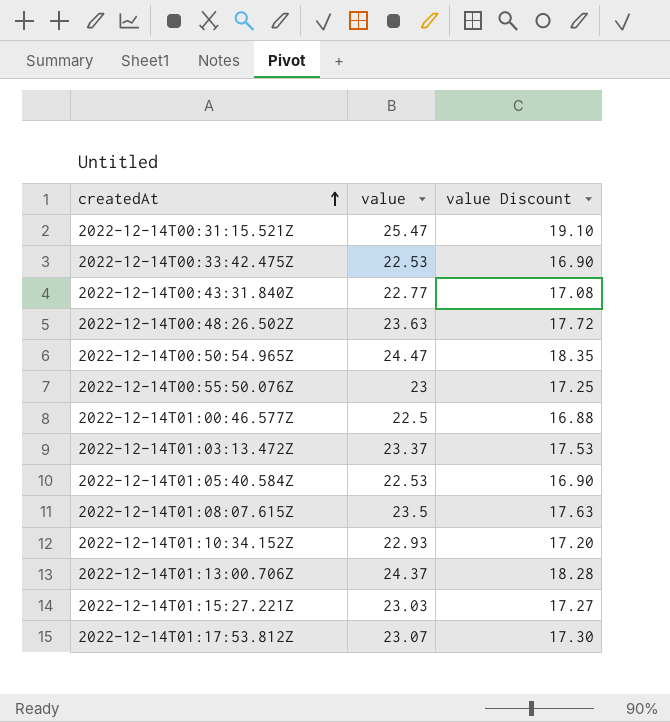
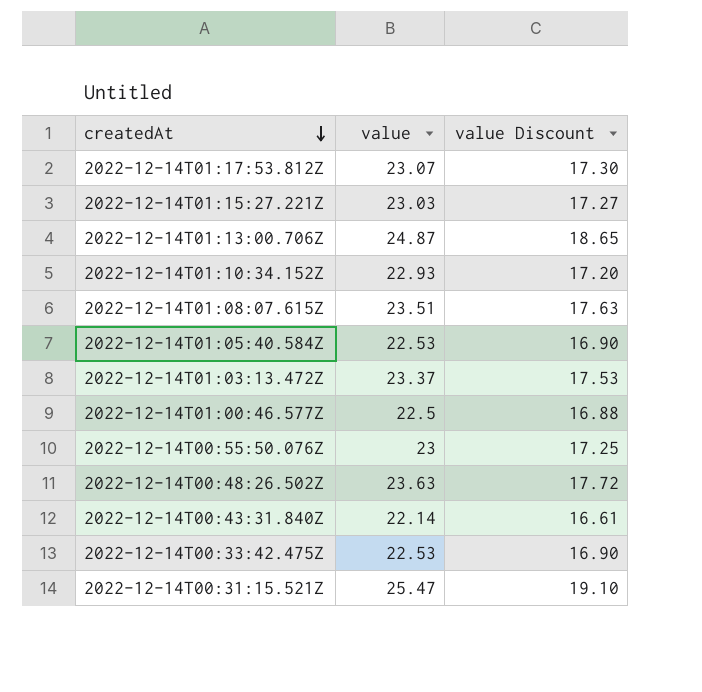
row order: createdAt ascending -> createdAt descending
row 2022-12-14T00:50:54.965Z: 24.47 | 18.35 -> none
2022-12-14T01:13:00.706Z | value: 24.37 -> 24.87
2022-12-14T01:13:00.706Z | value Discount: 18.28 -> 18.65
2022-12-14T01:08:07.615Z | value: 23.5 -> 23.51
2022-12-14T00:43:31.840Z | value: 22.77 -> 22.14
2022-12-14T00:43:31.840Z | value Discount: 17.08 -> 16.61

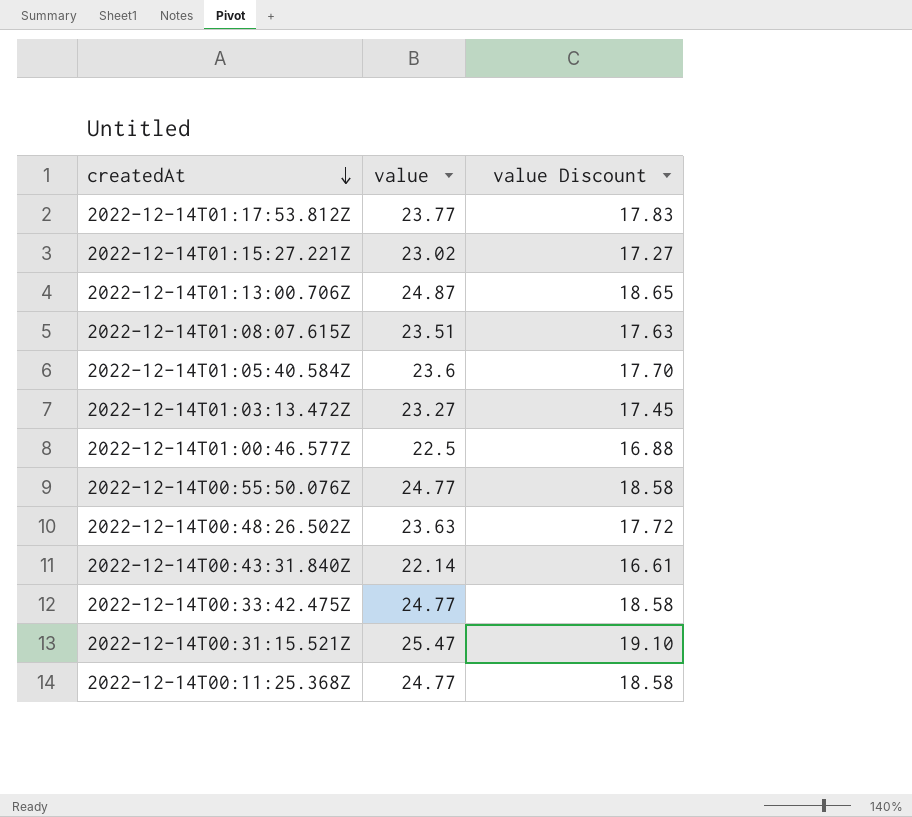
row 2022-12-14T01:10:34.152Z: 22.93 | 17.20 -> none
2022-12-14T01:17:53.812Z | value: 23.07 -> 23.77
2022-12-14T01:17:53.812Z | value Discount: 17.30 -> 17.83
2022-12-14T01:15:27.221Z | value: 23.03 -> 23.02
2022-12-14T01:05:40.584Z | value: 22.53 -> 23.6
2022-12-14T01:05:40.584Z | value Discount: 16.90 -> 17.70
2022-12-14T01:03:13.472Z | value: 23.37 -> 23.27
2022-12-14T01:03:13.472Z | value Discount: 17.53 -> 17.45
2022-12-14T00:55:50.076Z | value: 23 -> 24.77
2022-12-14T00:55:50.076Z | value Discount: 17.25 -> 18.58
2022-12-14T00:33:42.475Z | value: 22.53 -> 24.77
2022-12-14T00:33:42.475Z | value Discount: 16.90 -> 18.58
row 2022-12-14T00:11:25.368Z: none -> 24.77 | 18.58

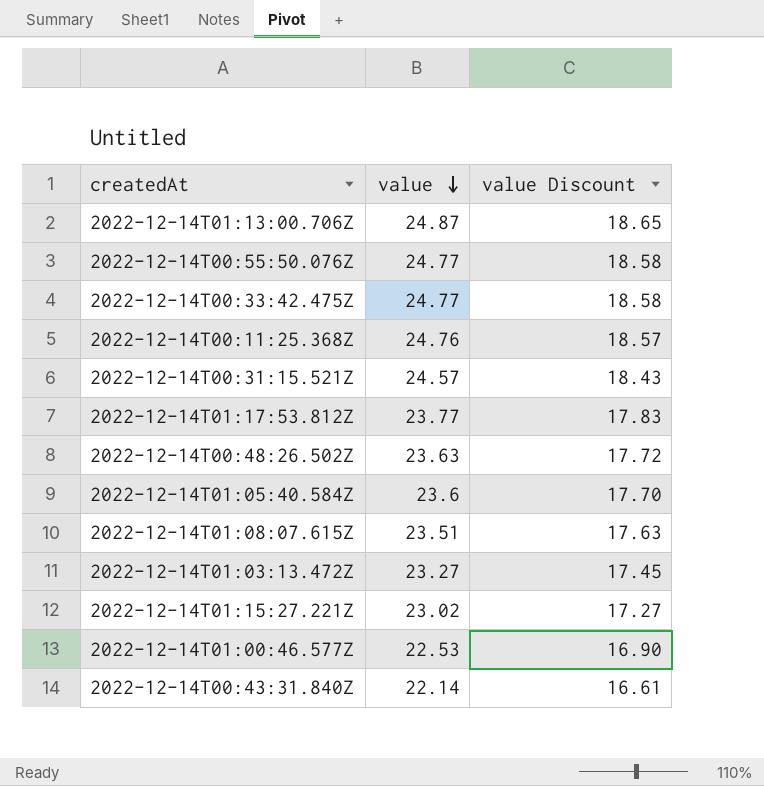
row order: createdAt descending -> value descending
2022-12-14T00:11:25.368Z | value: 24.77 -> 24.76
2022-12-14T00:11:25.368Z | value Discount: 18.58 -> 18.57
2022-12-14T00:31:15.521Z | value: 25.47 -> 24.57
2022-12-14T00:31:15.521Z | value Discount: 19.10 -> 18.43
2022-12-14T01:00:46.577Z | value: 22.5 -> 22.53
2022-12-14T01:00:46.577Z | value Discount: 16.88 -> 16.90

